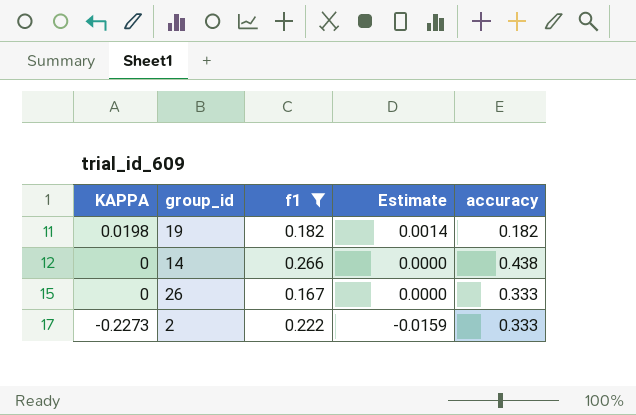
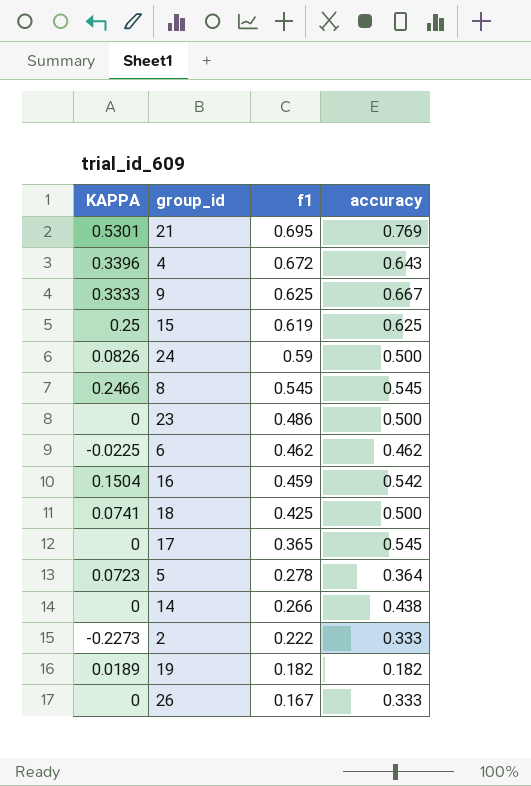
filter: f1 <= 0.266 -> none
row order: KAPPA descending -> f1 descending
column Estimate | formula: [KAPPA] * 0.07 -> none
19 | KAPPA: 0.0198 -> 0.0189

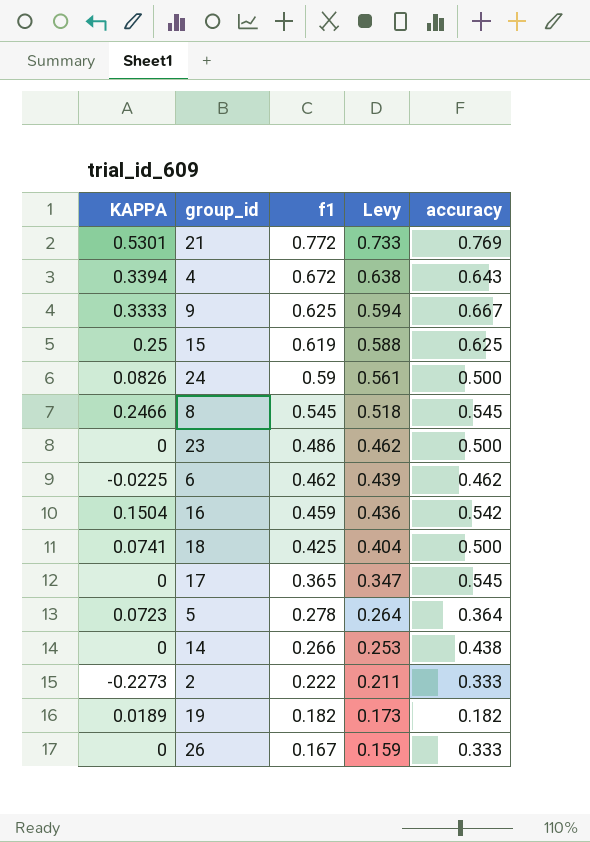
column Levy | formula: none -> [f1] * 0.95
21 | f1: 0.695 -> 0.772
4 | KAPPA: 0.3396 -> 0.3394

